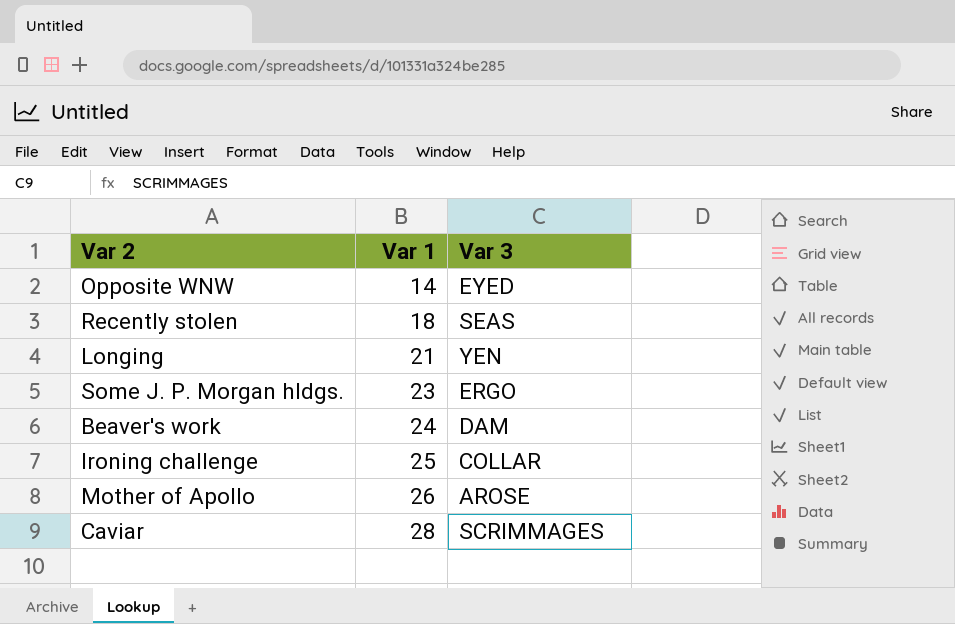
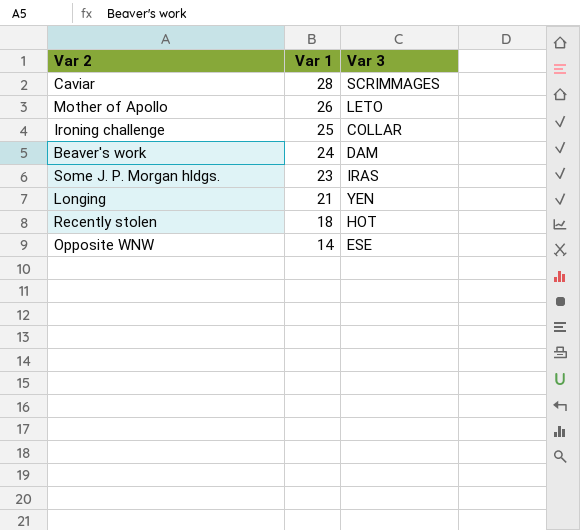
row order: Var 1 ascending -> Var 1 descending
Mother of Apollo | Var 3: AROSE -> LETO
Some J. P. Morgan hldgs. | Var 3: ERGO -> IRAS
Recently stolen | Var 3: SEAS -> HOT
Opposite WNW | Var 3: EYED -> ESE

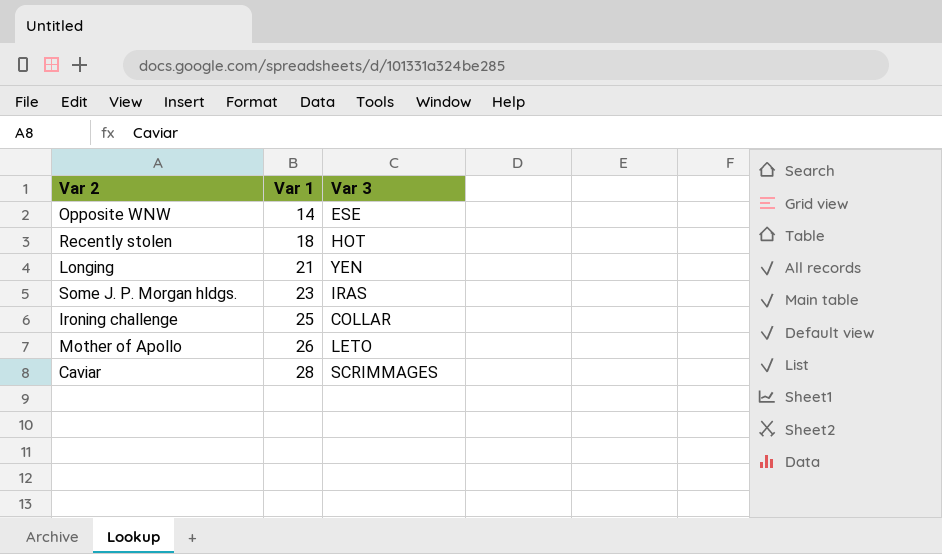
row order: Var 1 descending -> Var 1 ascending
row Beaver's work: 24 | DAM -> none

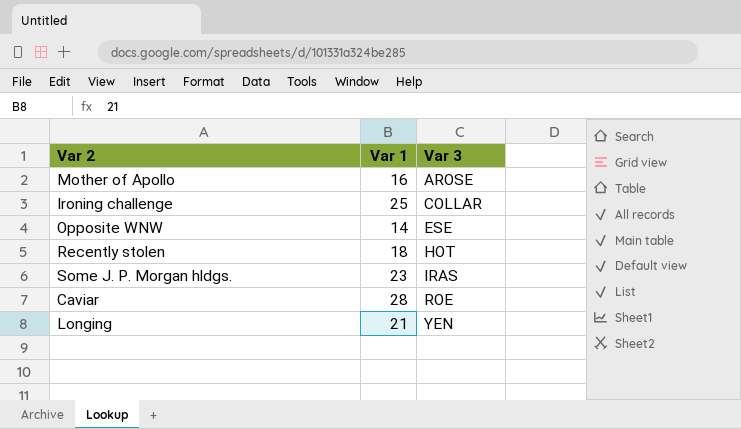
row order: Var 1 ascending -> Var 3 ascending
Mother of Apollo | Var 1: 26 -> 16
Mother of Apollo | Var 3: LETO -> AROSE
Caviar | Var 3: SCRIMMAGES -> ROE

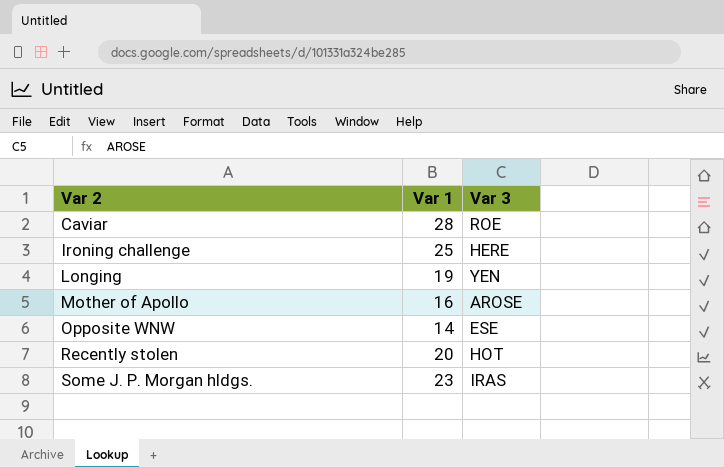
row order: Var 3 ascending -> Var 2 ascending
Ironing challenge | Var 3: COLLAR -> HERE
Longing | Var 1: 21 -> 19
Recently stolen | Var 1: 18 -> 20

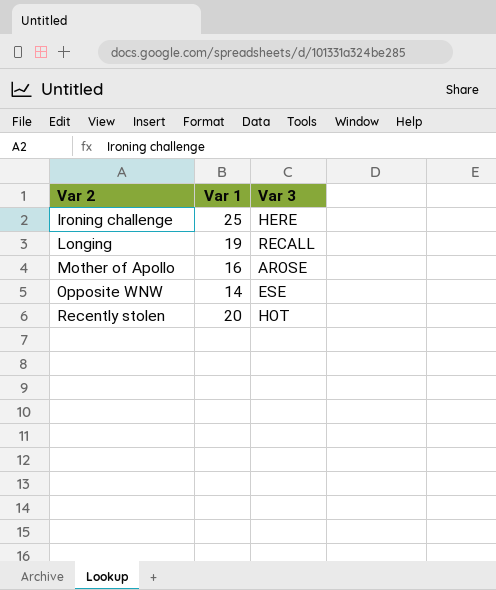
row Caviar: 28 | ROE -> none
row Some J. P. Morgan hldgs.: 23 | IRAS -> none
Longing | Var 3: YEN -> RECALL

